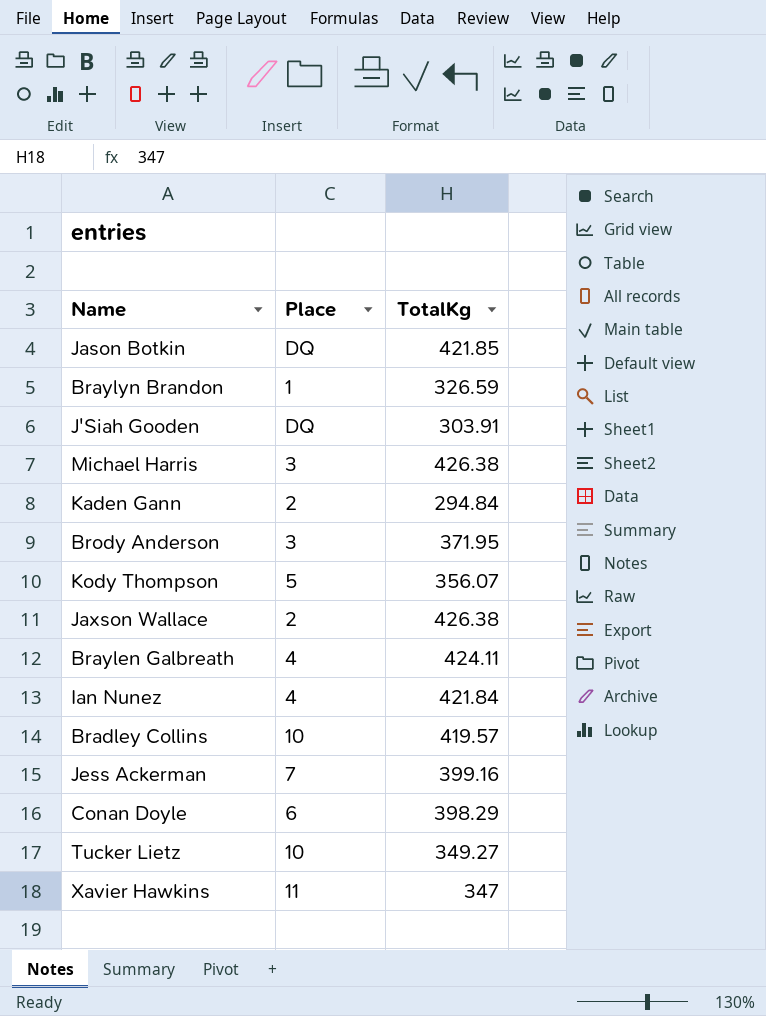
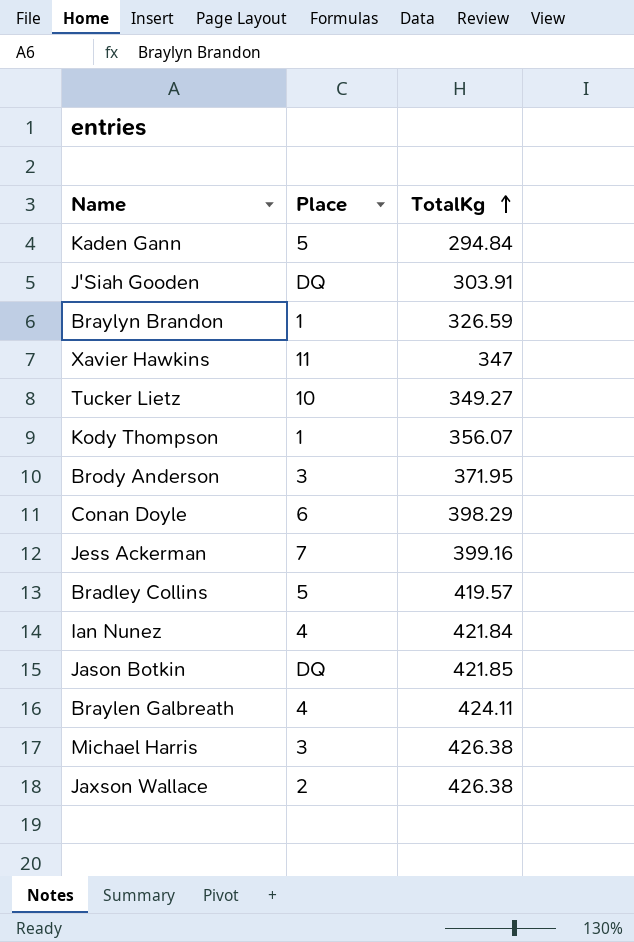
row order: none -> TotalKg ascending
Kaden Gann | Place: 2 -> 5
Kody Thompson | Place: 5 -> 1
Bradley Collins | Place: 10 -> 5

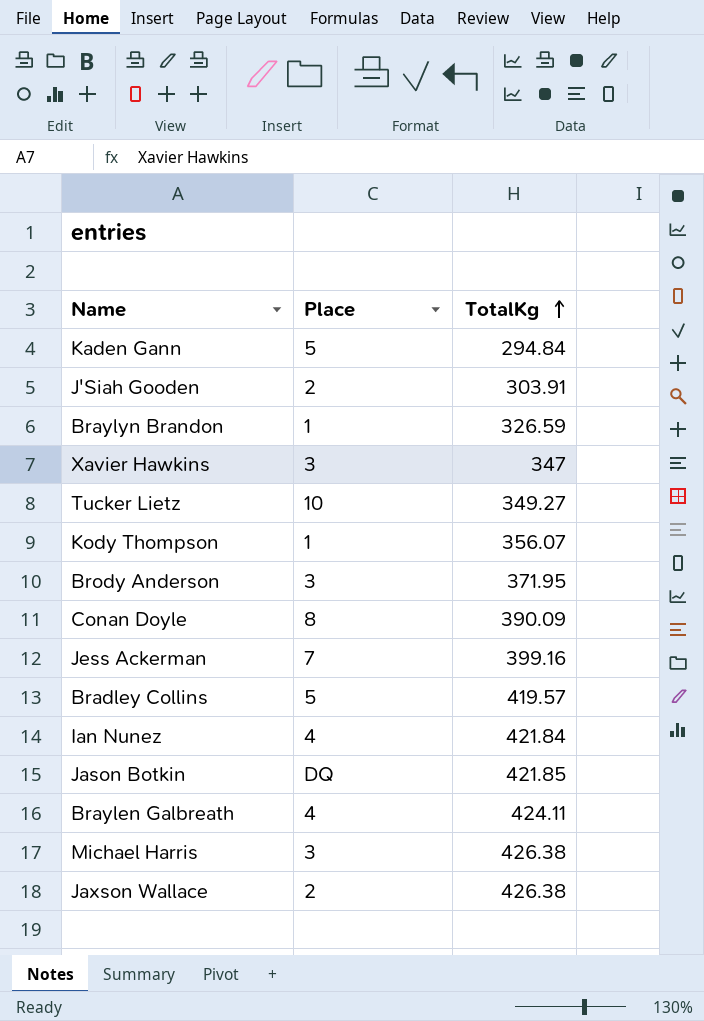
J'Siah Gooden | Place: DQ -> 2
Xavier Hawkins | Place: 11 -> 3
Conan Doyle | Place: 6 -> 8
Conan Doyle | TotalKg: 398.29 -> 390.09

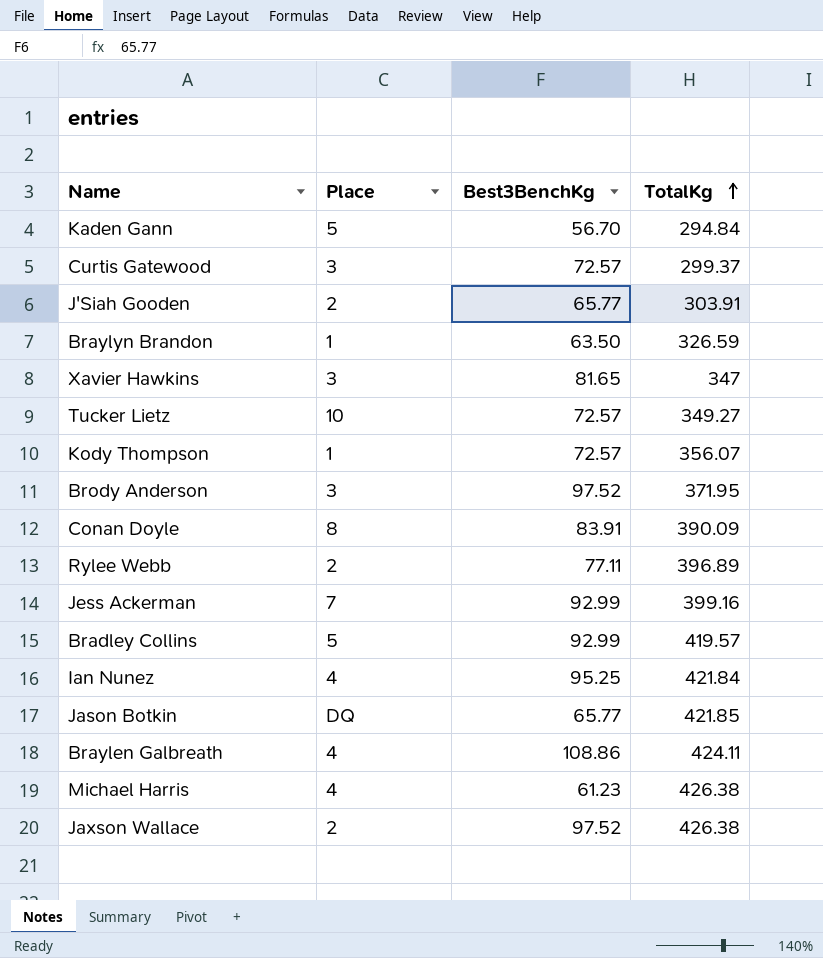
column Best3BenchKg | position: none -> 3
row Curtis Gatewood: none -> 3 | 72.57 | 299.37
row Rylee Webb: none -> 2 | 77.11 | 396.89
Michael Harris | Place: 3 -> 4

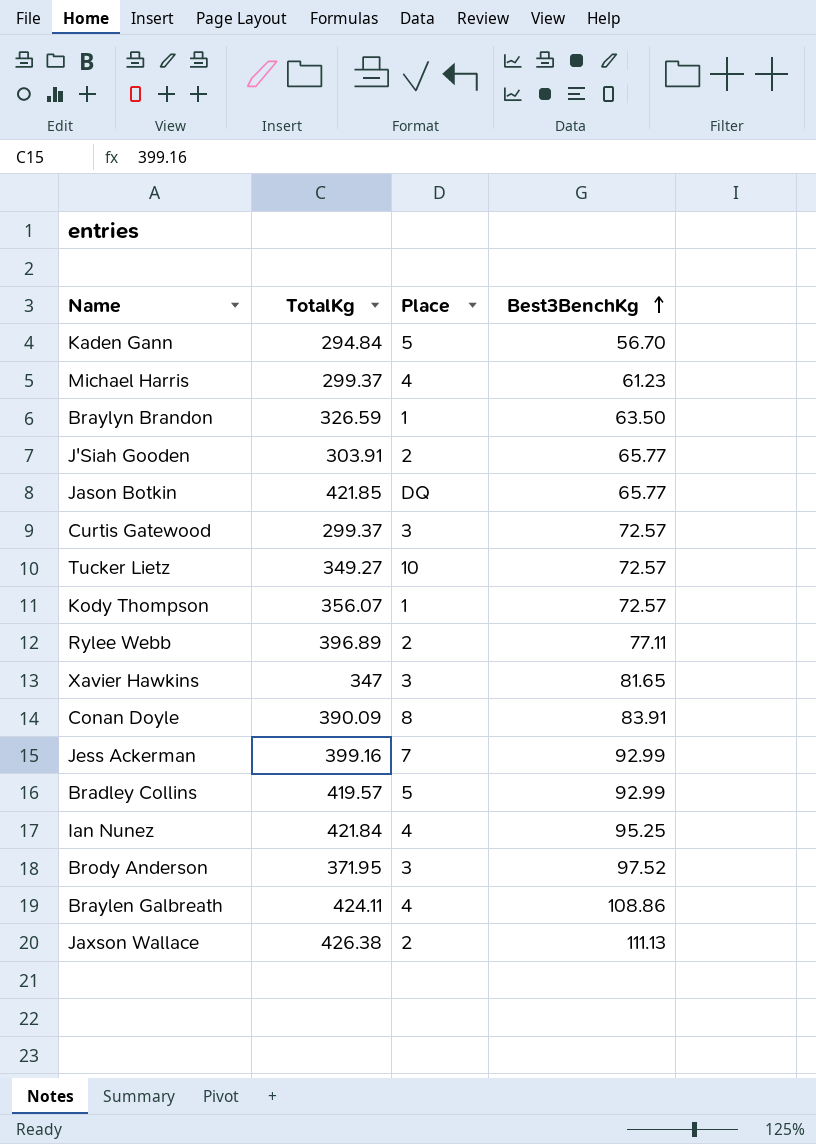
row order: TotalKg ascending -> Best3BenchKg ascending
column TotalKg | position: 4 -> 2
Michael Harris | TotalKg: 426.38 -> 299.37
Jaxson Wallace | Best3BenchKg: 97.52 -> 111.13

